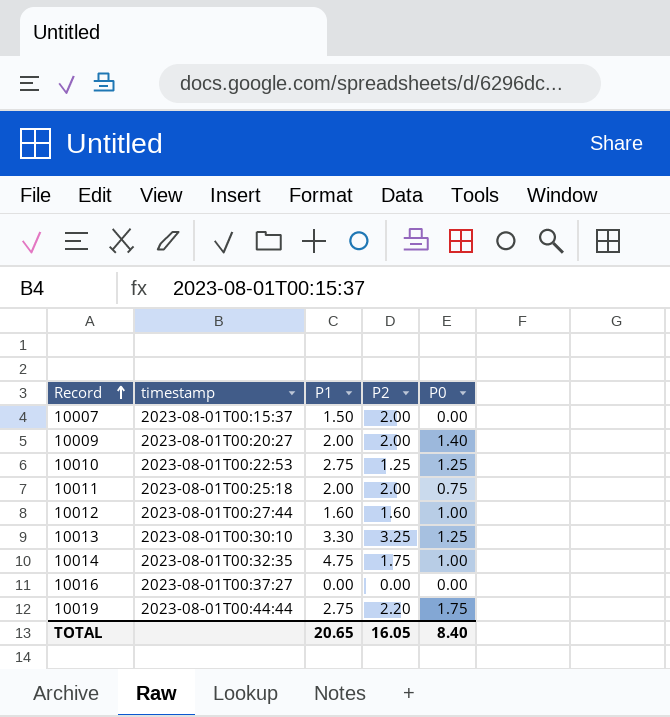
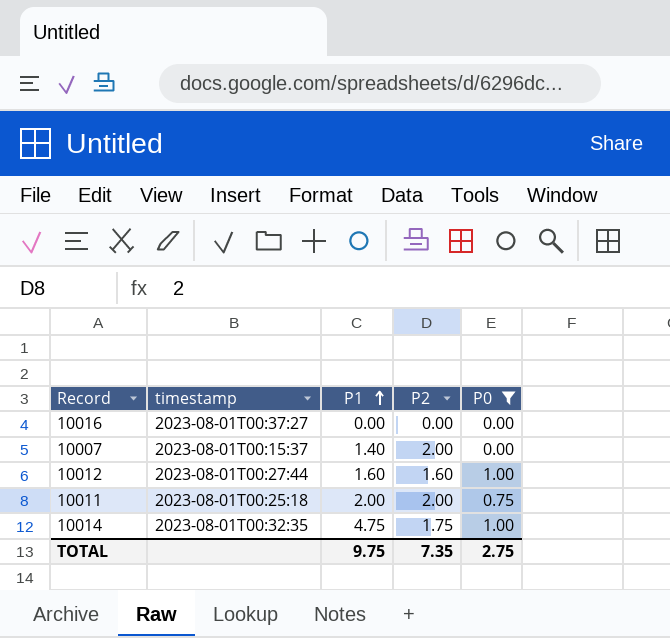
filter: none -> P0 <= 1.00
row order: Record ascending -> P1 ascending
10007 | P1: 1.50 -> 1.40
TOTAL | P1: 20.65 -> 9.75
TOTAL | P2: 16.05 -> 7.35
TOTAL | P0: 8.40 -> 2.75

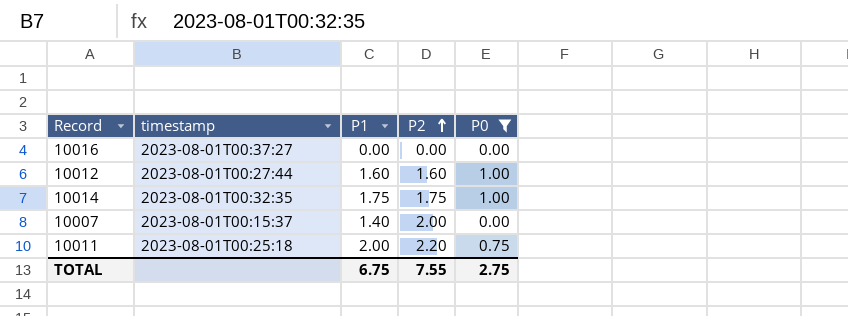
row order: P1 ascending -> P2 ascending
10014 | P1: 4.75 -> 1.75
10011 | P2: 2.00 -> 2.20
TOTAL | P1: 9.75 -> 6.75
TOTAL | P2: 7.35 -> 7.55

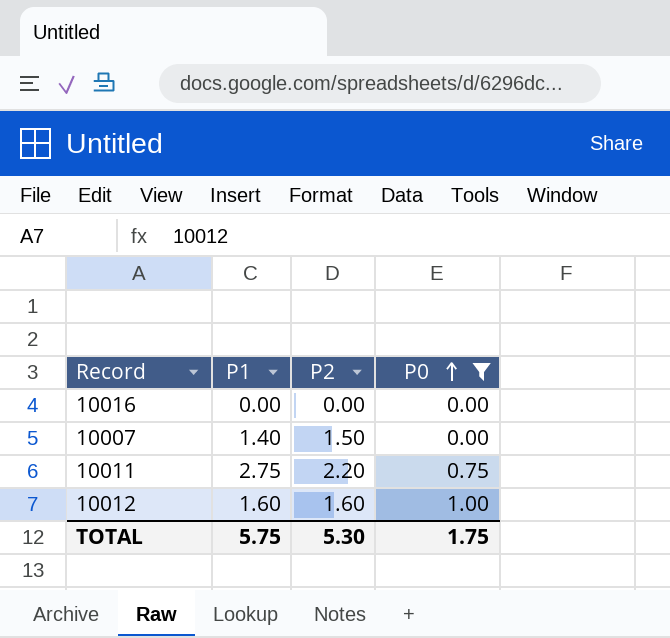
row order: P2 ascending -> P0 ascending
column timestamp | position: 2 -> none
row 10014: 2023-08-01T00:32:35 | 1.75 | 1.75 | 1.00 -> none
10007 | P2: 2.00 -> 1.50
10011 | P1: 2.00 -> 2.75
TOTAL | P1: 6.75 -> 5.75
TOTAL | P2: 7.55 -> 5.30
TOTAL | P0: 2.75 -> 1.75

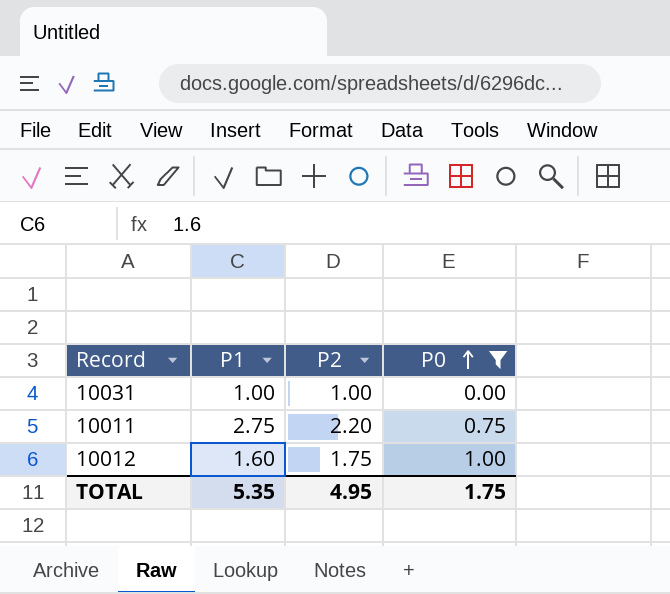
row 10016: 0.00 | 0.00 | 0.00 -> none
row 10007: 1.40 | 1.50 | 0.00 -> none
row 10031: none -> 1.00 | 1.00 | 0.00
10012 | P2: 1.60 -> 1.75
TOTAL | P1: 5.75 -> 5.35
TOTAL | P2: 5.30 -> 4.95

